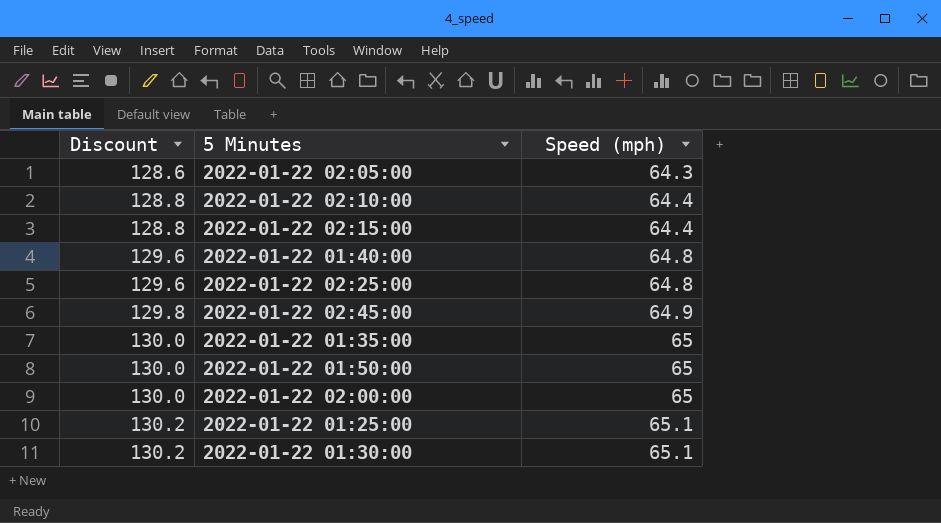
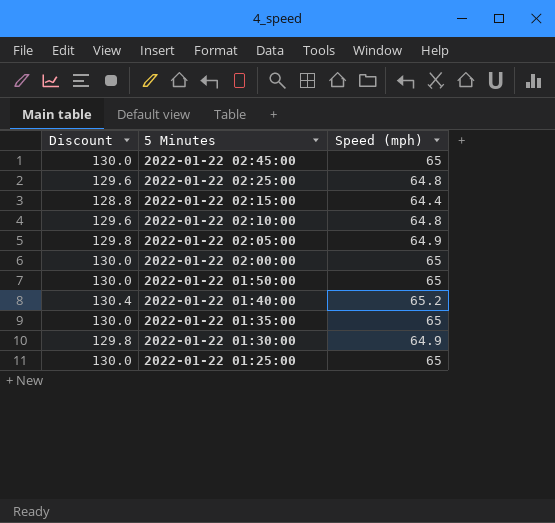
row order: Discount ascending -> 5 Minutes descending
2022-01-22 02:45:00 | Discount: 129.8 -> 130.0
2022-01-22 02:45:00 | Speed (mph): 64.9 -> 65
2022-01-22 02:10:00 | Discount: 128.8 -> 129.6
2022-01-22 02:10:00 | Speed (mph): 64.4 -> 64.8
2022-01-22 02:05:00 | Discount: 128.6 -> 129.8
2022-01-22 02:05:00 | Speed (mph): 64.3 -> 64.9
2022-01-22 01:40:00 | Discount: 129.6 -> 130.4
2022-01-22 01:40:00 | Speed (mph): 64.8 -> 65.2
2022-01-22 01:30:00 | Discount: 130.2 -> 129.8
2022-01-22 01:30:00 | Speed (mph): 65.1 -> 64.9
2022-01-22 01:25:00 | Discount: 130.2 -> 130.0
2022-01-22 01:25:00 | Speed (mph): 65.1 -> 65

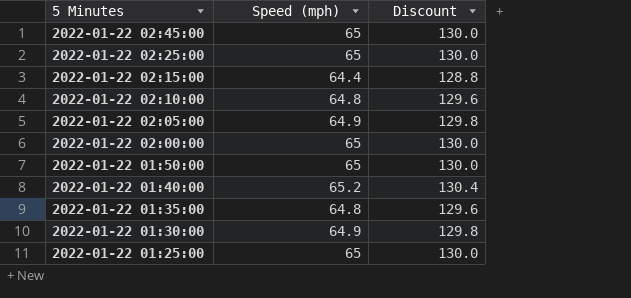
column Discount | position: 1 -> 3
2022-01-22 02:25:00 | Speed (mph): 64.8 -> 65
2022-01-22 02:25:00 | Discount: 129.6 -> 130.0
2022-01-22 01:35:00 | Speed (mph): 65 -> 64.8
2022-01-22 01:35:00 | Discount: 130.0 -> 129.6

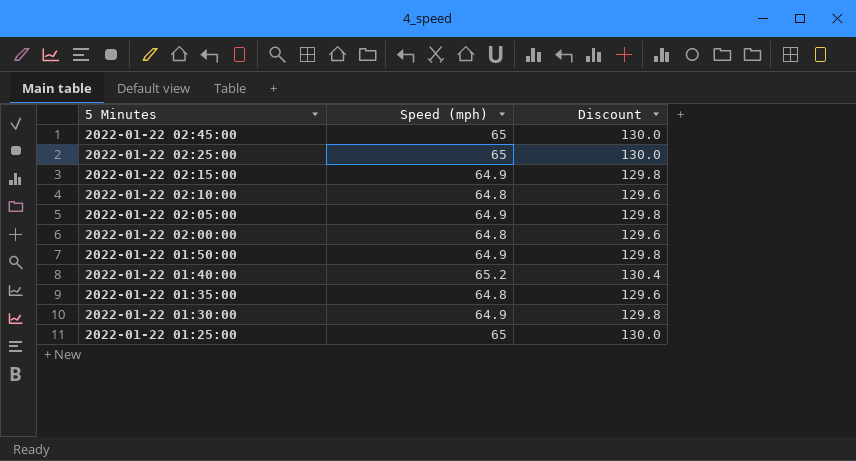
2022-01-22 02:15:00 | Speed (mph): 64.4 -> 64.9
2022-01-22 02:15:00 | Discount: 128.8 -> 129.8
2022-01-22 02:00:00 | Speed (mph): 65 -> 64.8
2022-01-22 02:00:00 | Discount: 130.0 -> 129.6
2022-01-22 01:50:00 | Speed (mph): 65 -> 64.9
2022-01-22 01:50:00 | Discount: 130.0 -> 129.8

